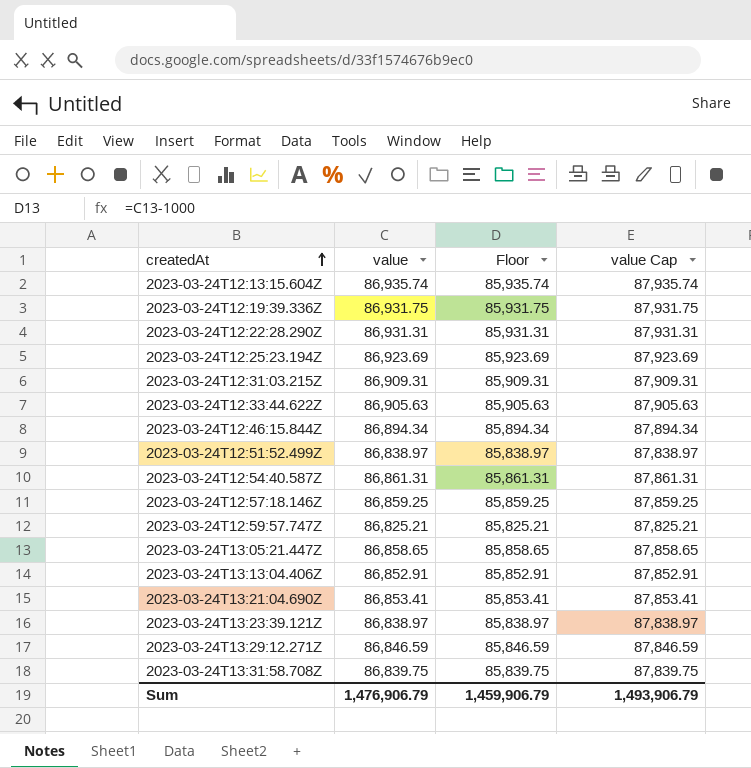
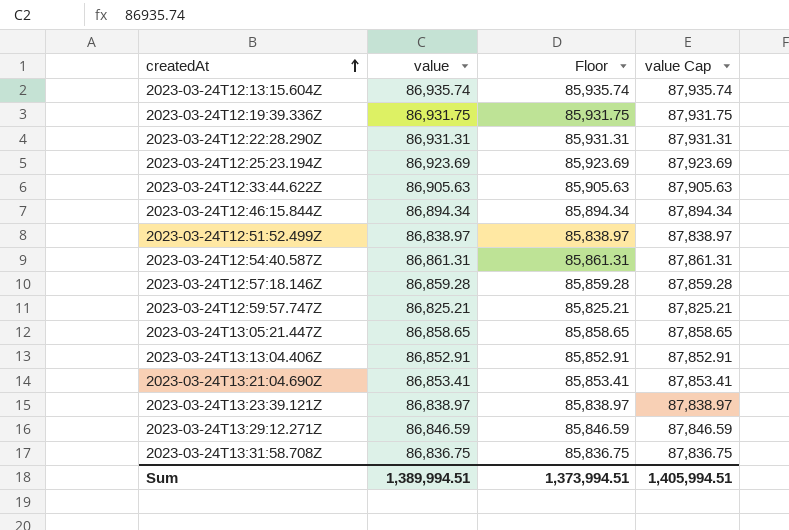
row 2023-03-24T12:31:03.215Z: 86,909.31 | 85,909.31 | 87,909.31 -> none
2023-03-24T12:57:18.146Z | value: 86,859.25 -> 86,859.28
2023-03-24T12:57:18.146Z | Floor: 85,859.25 -> 85,859.28
2023-03-24T12:57:18.146Z | value Cap: 87,859.25 -> 87,859.28
2023-03-24T13:31:58.708Z | value: 86,839.75 -> 86,836.75
2023-03-24T13:31:58.708Z | Floor: 85,839.75 -> 85,836.75
2023-03-24T13:31:58.708Z | value Cap: 87,839.75 -> 87,836.75
Sum | value: 1,476,906.79 -> 1,389,994.51
Sum | Floor: 1,459,906.79 -> 1,373,994.51
Sum | value Cap: 1,493,906.79 -> 1,405,994.51

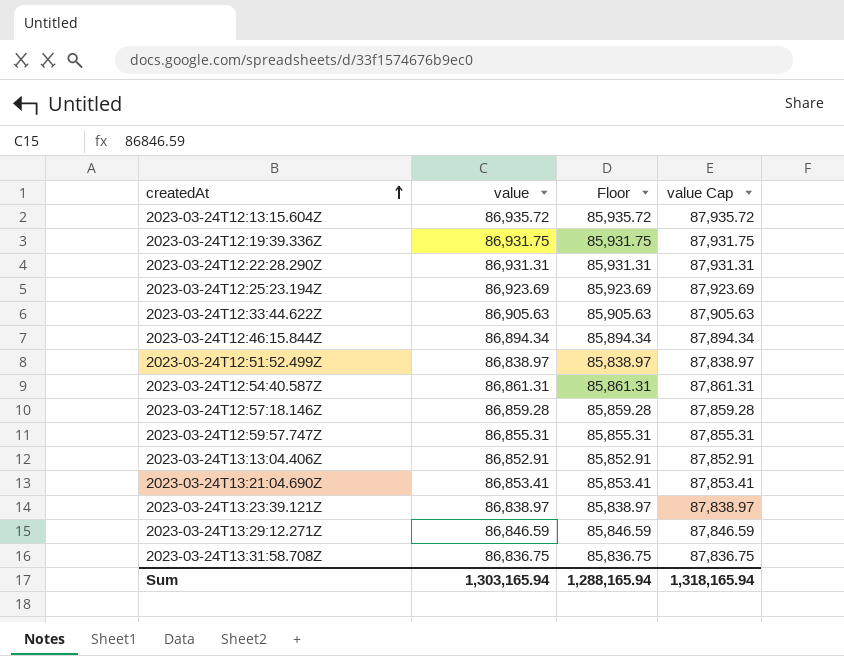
row 2023-03-24T13:05:21.447Z: 86,858.65 | 85,858.65 | 87,858.65 -> none
2023-03-24T12:13:15.604Z | value: 86,935.74 -> 86,935.72
2023-03-24T12:13:15.604Z | Floor: 85,935.74 -> 85,935.72
2023-03-24T12:13:15.604Z | value Cap: 87,935.74 -> 87,935.72
2023-03-24T12:59:57.747Z | value: 86,825.21 -> 86,855.31
2023-03-24T12:59:57.747Z | Floor: 85,825.21 -> 85,855.31
2023-03-24T12:59:57.747Z | value Cap: 87,825.21 -> 87,855.31
Sum | value: 1,389,994.51 -> 1,303,165.94
Sum | Floor: 1,373,994.51 -> 1,288,165.94
Sum | value Cap: 1,405,994.51 -> 1,318,165.94

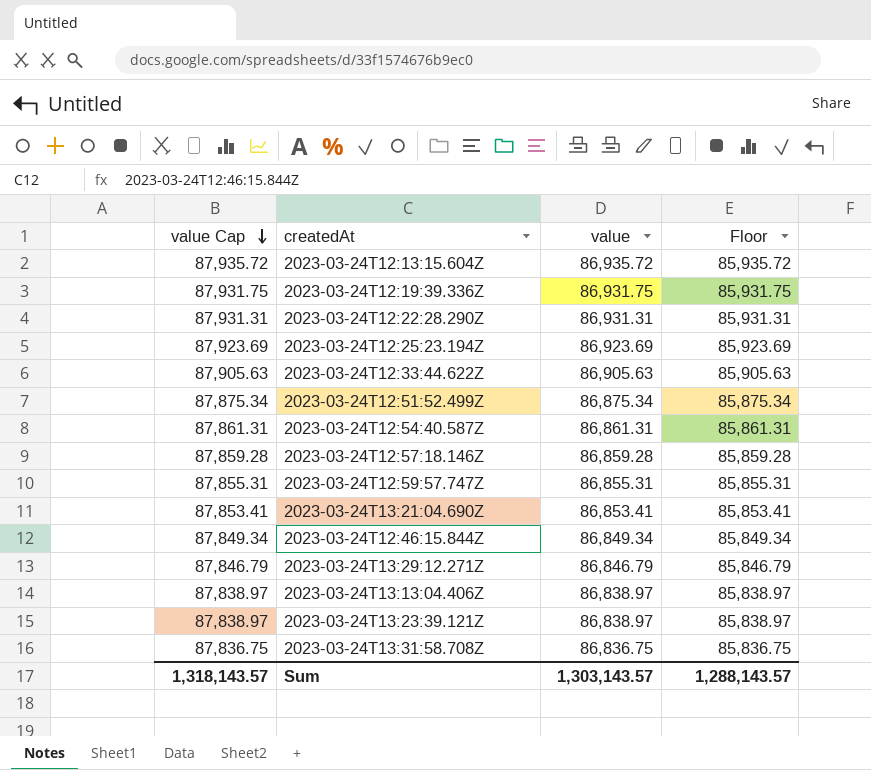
row order: createdAt ascending -> value Cap descending
column value Cap | position: 4 -> 1
2023-03-24T12:51:52.499Z | value Cap: 87,838.97 -> 87,875.34
2023-03-24T12:51:52.499Z | value: 86,838.97 -> 86,875.34
2023-03-24T12:51:52.499Z | Floor: 85,838.97 -> 85,875.34
2023-03-24T12:46:15.844Z | value Cap: 87,894.34 -> 87,849.34
2023-03-24T12:46:15.844Z | value: 86,894.34 -> 86,849.34
2023-03-24T12:46:15.844Z | Floor: 85,894.34 -> 85,849.34
2023-03-24T13:29:12.271Z | value Cap: 87,846.59 -> 87,846.79
2023-03-24T13:29:12.271Z | value: 86,846.59 -> 86,846.79
2023-03-24T13:29:12.271Z | Floor: 85,846.59 -> 85,846.79
2023-03-24T13:13:04.406Z | value Cap: 87,852.91 -> 87,838.97
2023-03-24T13:13:04.406Z | value: 86,852.91 -> 86,838.97
2023-03-24T13:13:04.406Z | Floor: 85,852.91 -> 85,838.97
Sum | value Cap: 1,318,165.94 -> 1,318,143.57
Sum | value: 1,303,165.94 -> 1,303,143.57
Sum | Floor: 1,288,165.94 -> 1,288,143.57

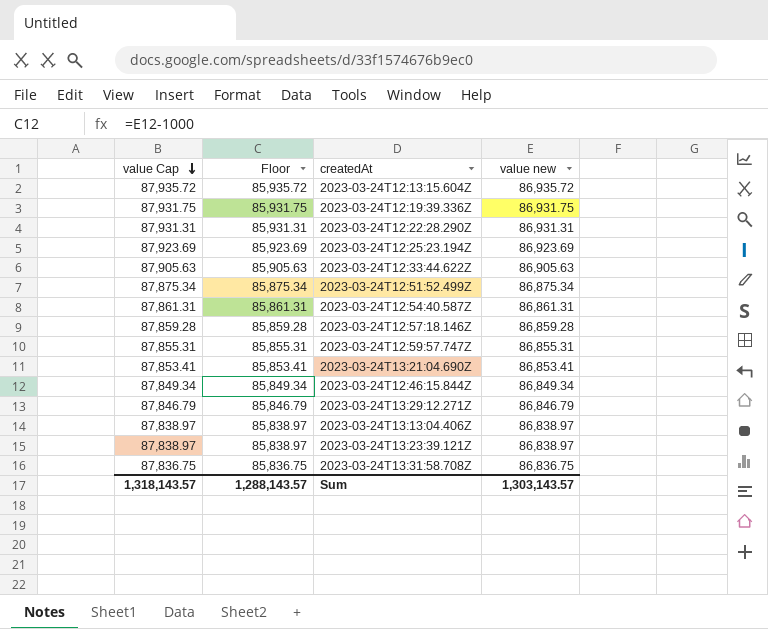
column Floor | position: 4 -> 2
column name: value -> value new

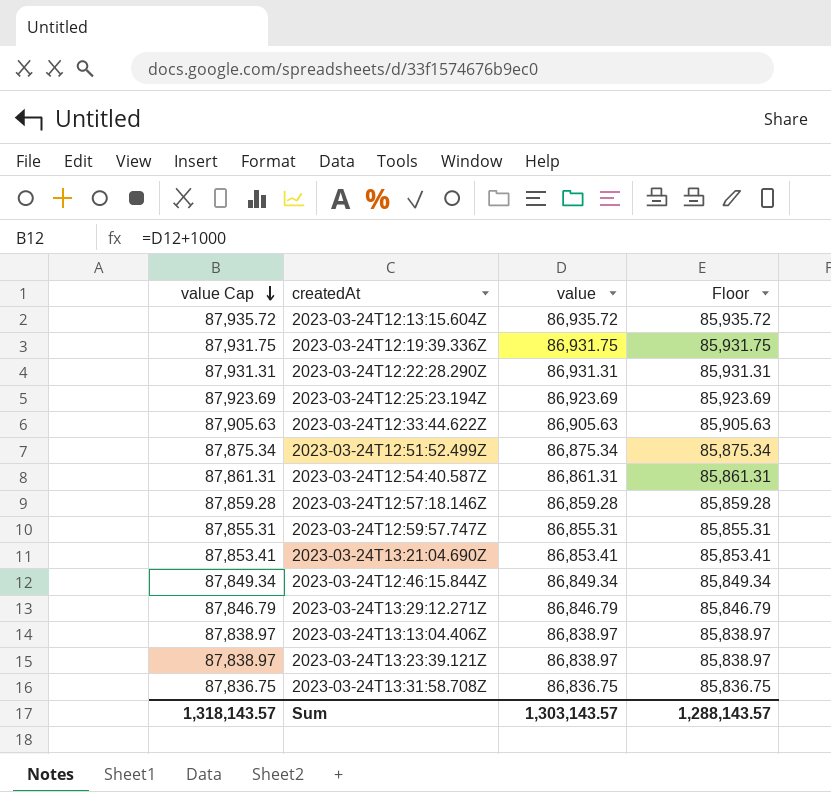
column name: value new -> value
column Floor | position: 2 -> 4

